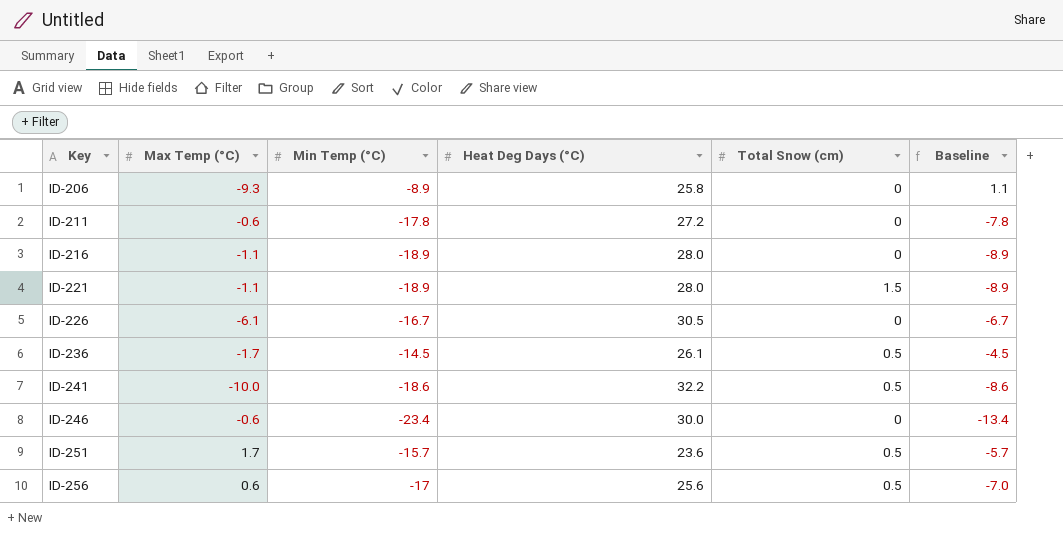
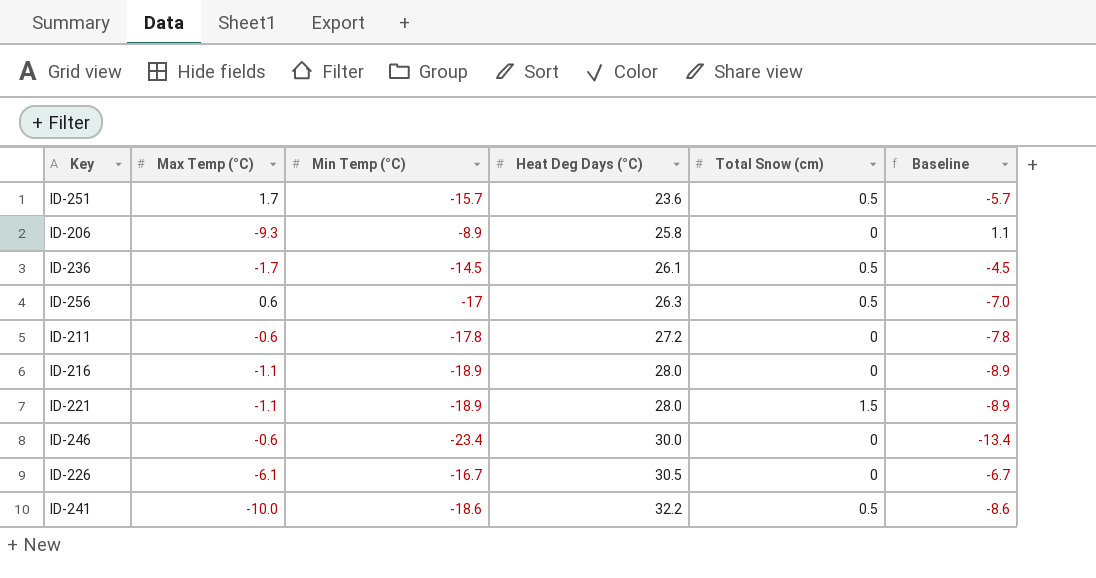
row order: Key ascending -> Heat Deg Days (°C) ascending
ID-256 | Heat Deg Days (°C): 25.6 -> 26.3

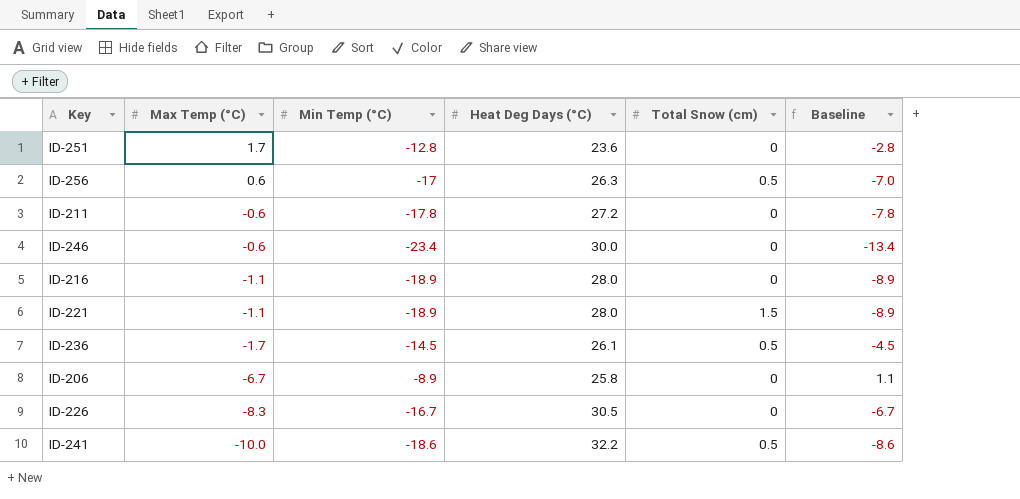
row order: Heat Deg Days (°C) ascending -> Max Temp (°C) descending
ID-251 | Min Temp (°C): -15.7 -> -12.8
ID-251 | Total Snow (cm): 0.5 -> 0
ID-251 | Baseline: -5.7 -> -2.8
ID-206 | Max Temp (°C): -9.3 -> -6.7
ID-226 | Max Temp (°C): -6.1 -> -8.3

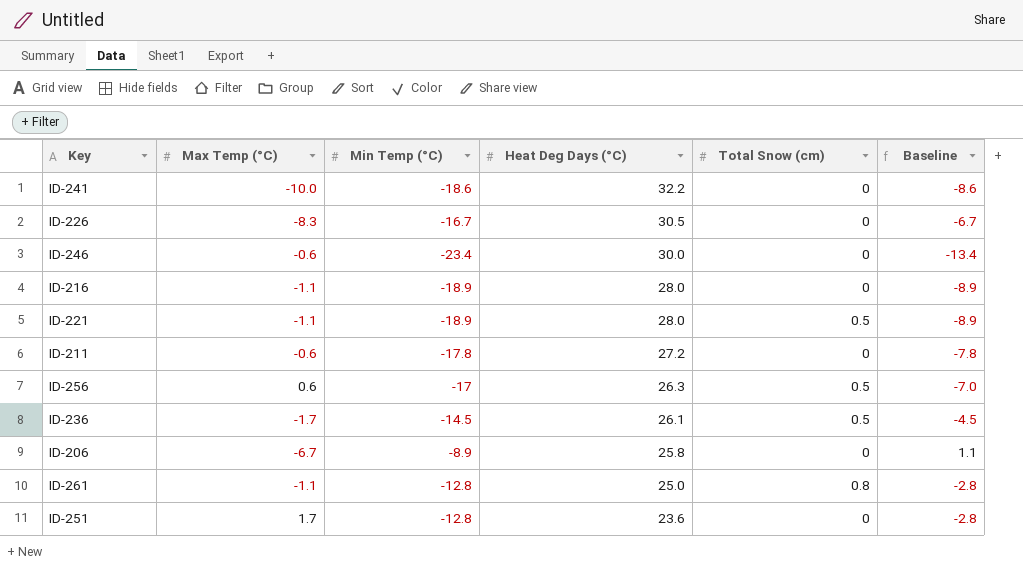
row order: Max Temp (°C) descending -> Heat Deg Days (°C) descending
ID-241 | Total Snow (cm): 0.5 -> 0
ID-221 | Total Snow (cm): 1.5 -> 0.5
row ID-261: none -> -1.1 | -12.8 | 25.0 | 0.8 | -2.8

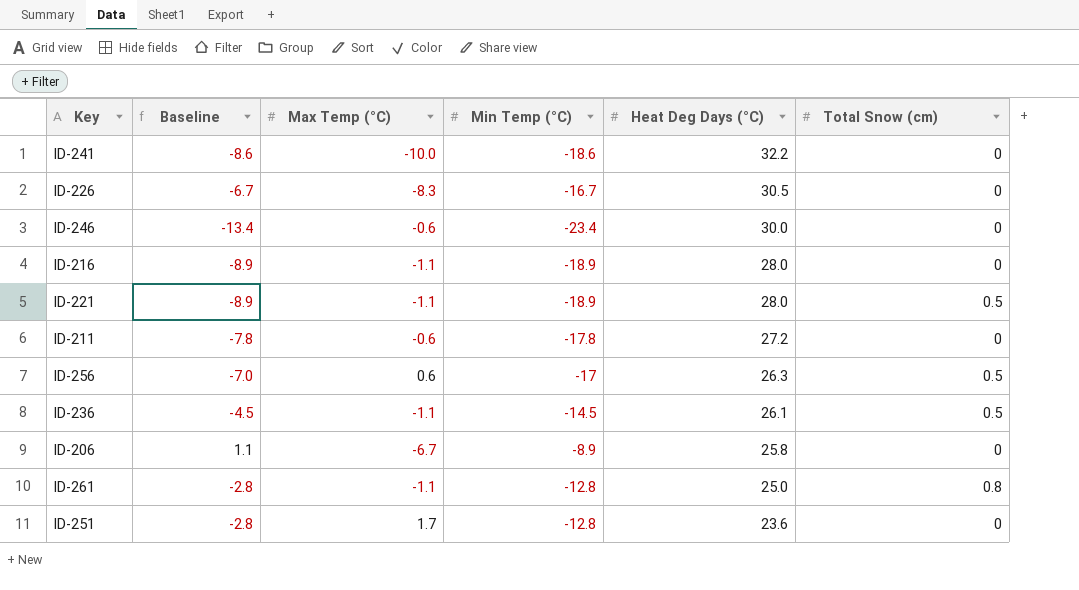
column Baseline | position: 6 -> 2
ID-236 | Max Temp (°C): -1.7 -> -1.1

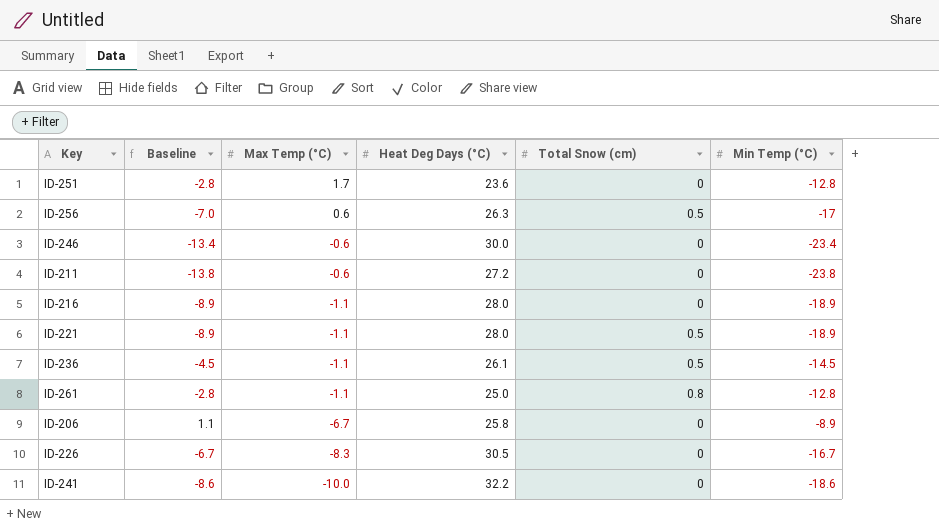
row order: Heat Deg Days (°C) descending -> Max Temp (°C) descending
column Min Temp (°C) | position: 4 -> 6
ID-211 | Baseline: -7.8 -> -13.8
ID-211 | Min Temp (°C): -17.8 -> -23.8

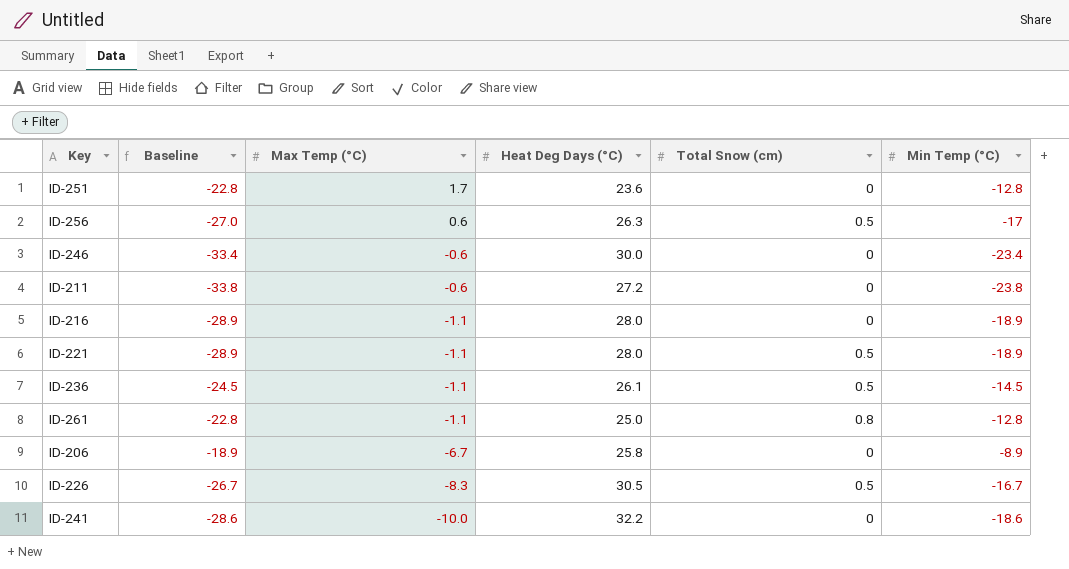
column Baseline | formula: [Min Temp (°C)] + 10 -> [Min Temp (°C)] - 10
ID-226 | Total Snow (cm): 0 -> 0.5

